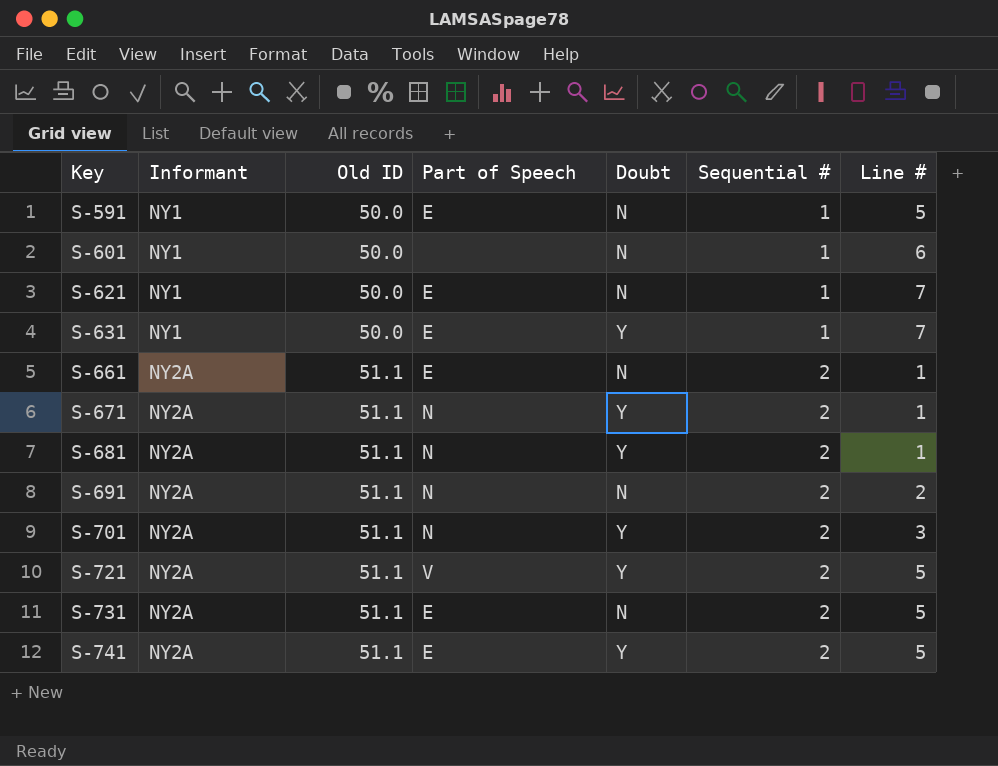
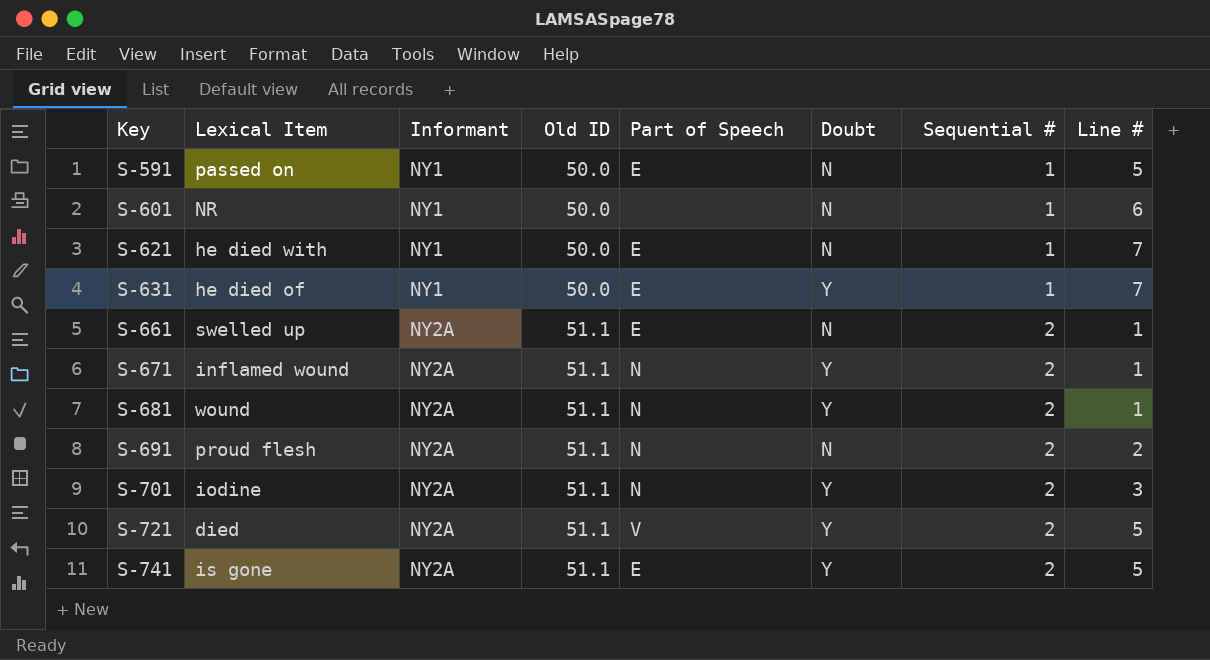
column Lexical Item | position: none -> 2
row S-731: NY2A | 51.1 | E | N | 2 | 5 -> none

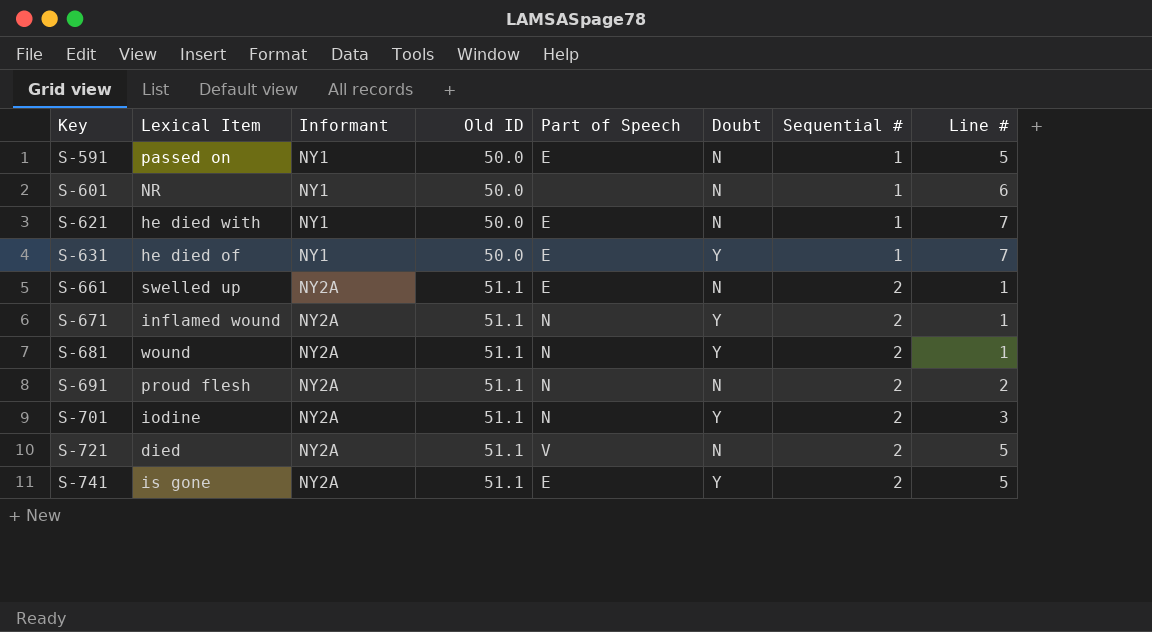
S-721 | Doubt: Y -> N

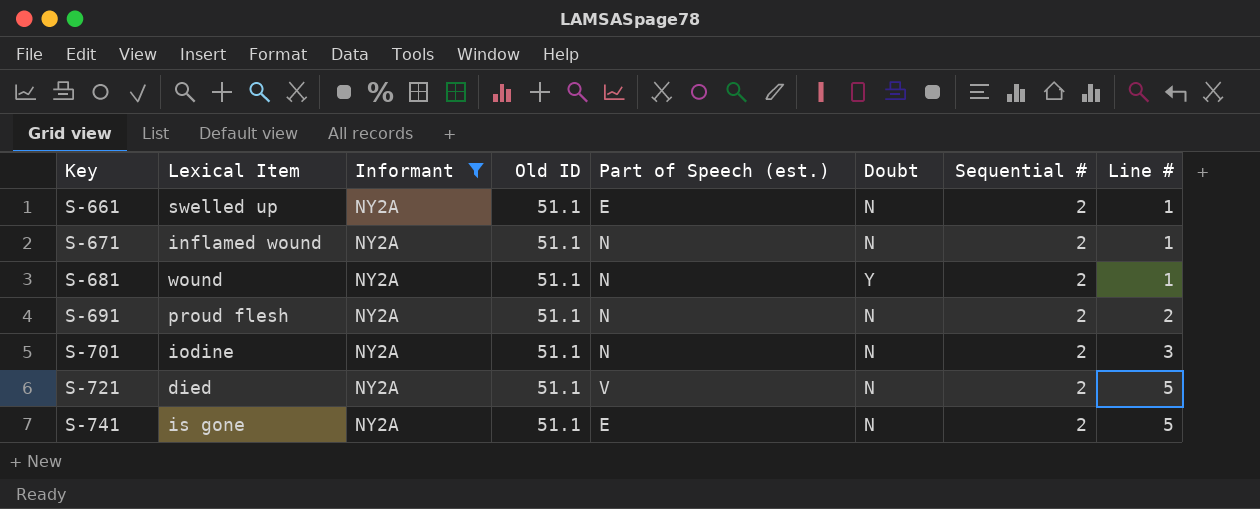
filter: none -> Informant = NY2A
column name: Part of Speech -> Part of Speech (est.)
S-671 | Doubt: Y -> N
S-701 | Doubt: Y -> N
S-741 | Doubt: Y -> N

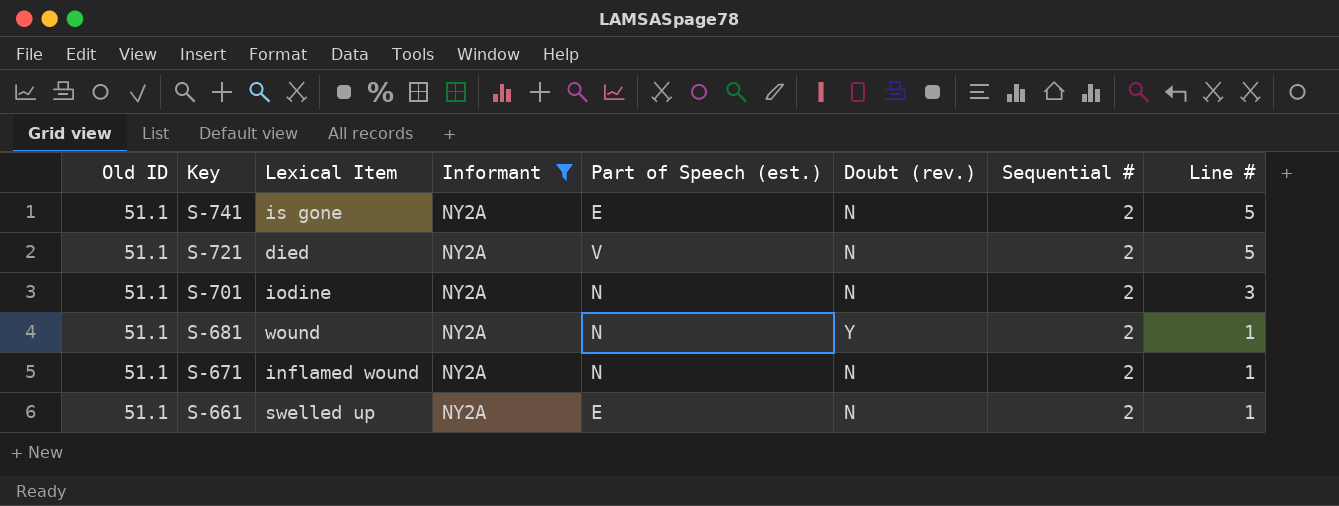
row order: Key ascending -> Key descending
column Old ID | position: 4 -> 1
column name: Doubt -> Doubt (rev.)
row S-691: proud flesh | NY2A | 51.1 | N | N | 2 | 2 -> none

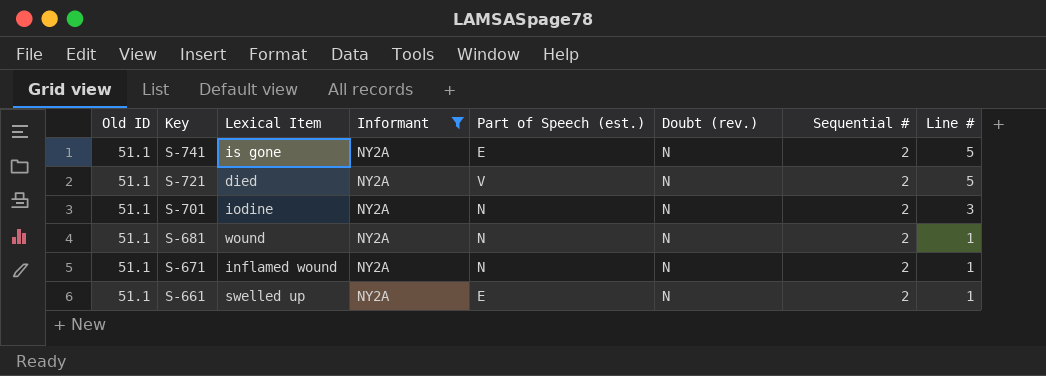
S-681 | Doubt (rev.): Y -> N

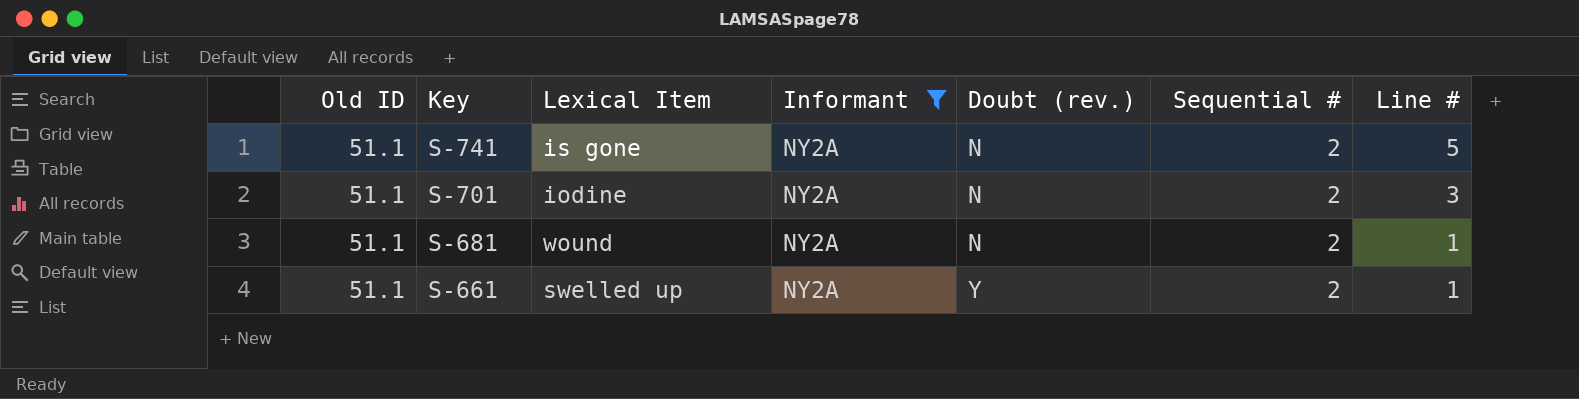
column Part of Speech (est.) | position: 5 -> none
row S-721: 51.1 | died | NY2A | V | N | 2 | 5 -> none
row S-671: 51.1 | inflamed wound | NY2A | N | N | 2 | 1 -> none
S-661 | Doubt (rev.): N -> Y

